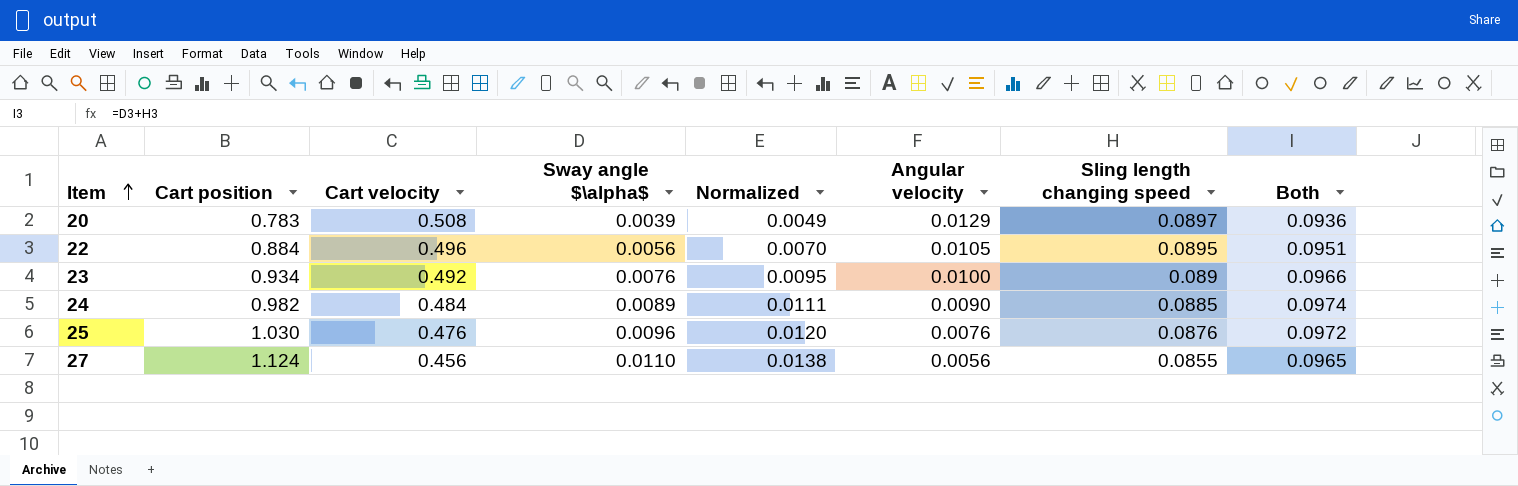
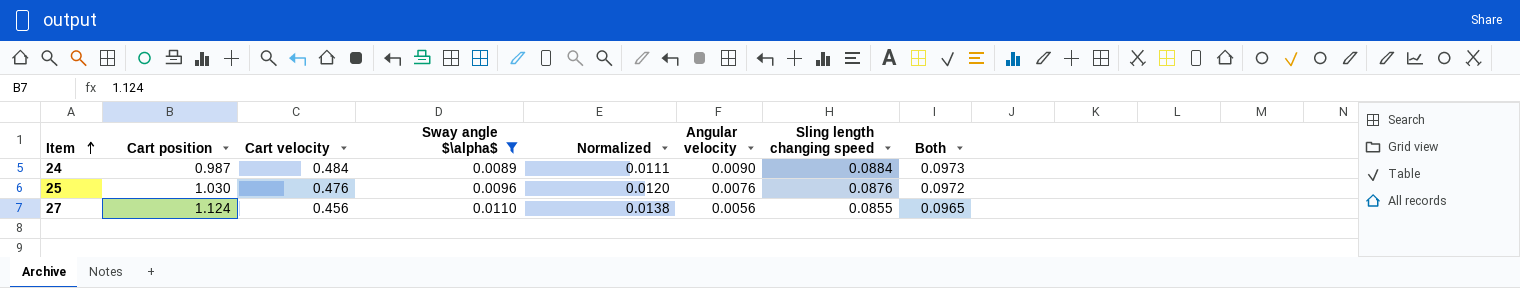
filter: none -> Sway angle $\alpha$ >= 0.0089
24 | Cart position: 0.982 -> 0.987
24 | Sling length changing speed: 0.0885 -> 0.0884
24 | Both: 0.0974 -> 0.0973

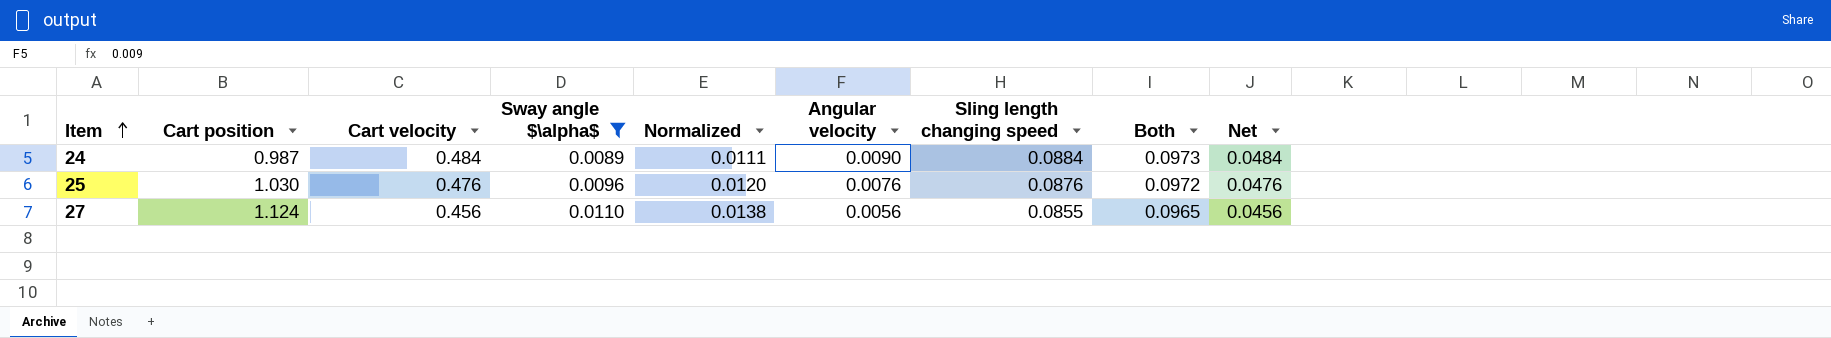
column Net | formula: none -> [Cart velocity] * 0.1

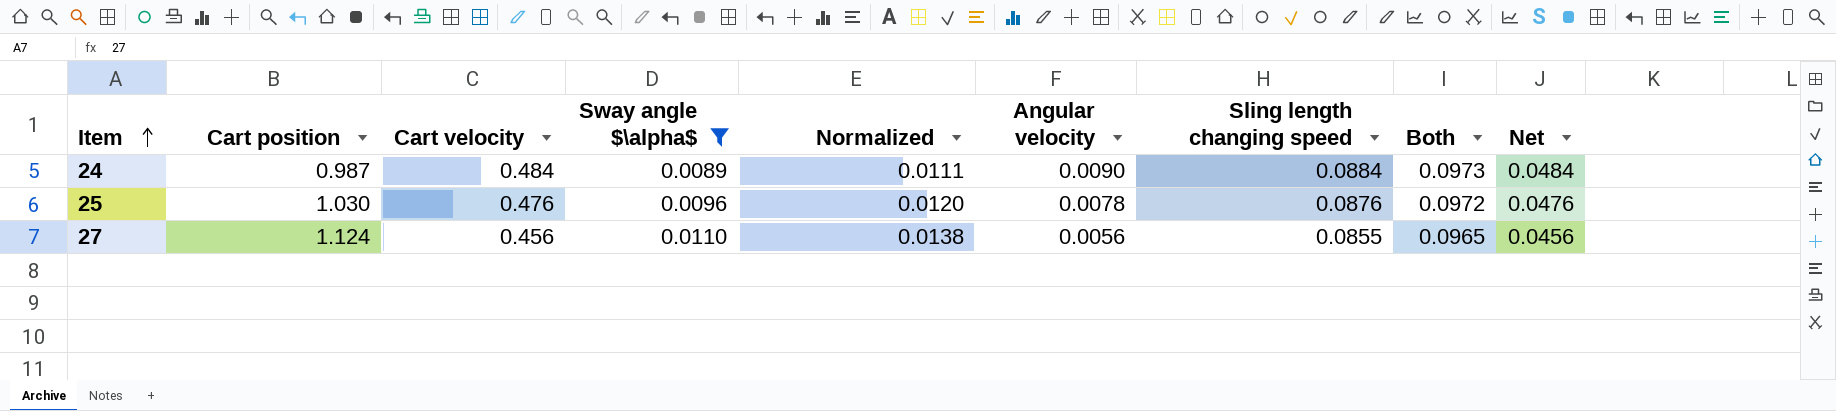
25 | Angular velocity: 0.0076 -> 0.0078

